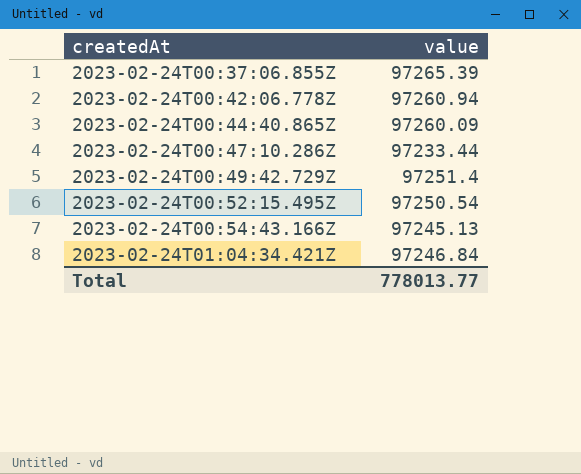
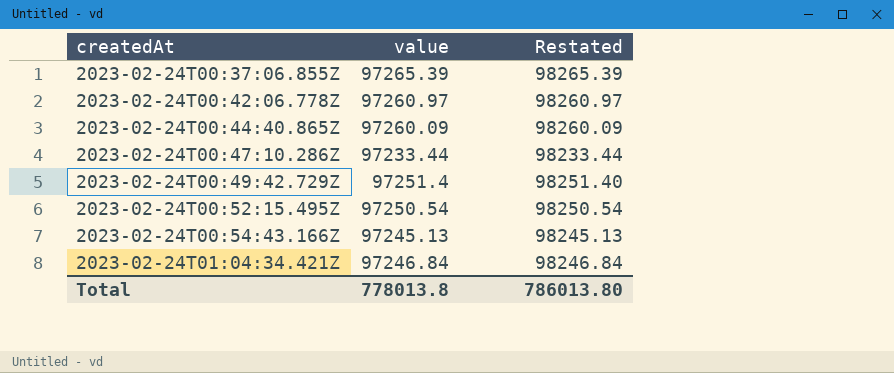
column Restated | formula: none -> [value] + 1000
2023-02-24T00:42:06.778Z | value: 97260.94 -> 97260.97
Total | value: 778013.77 -> 778013.8

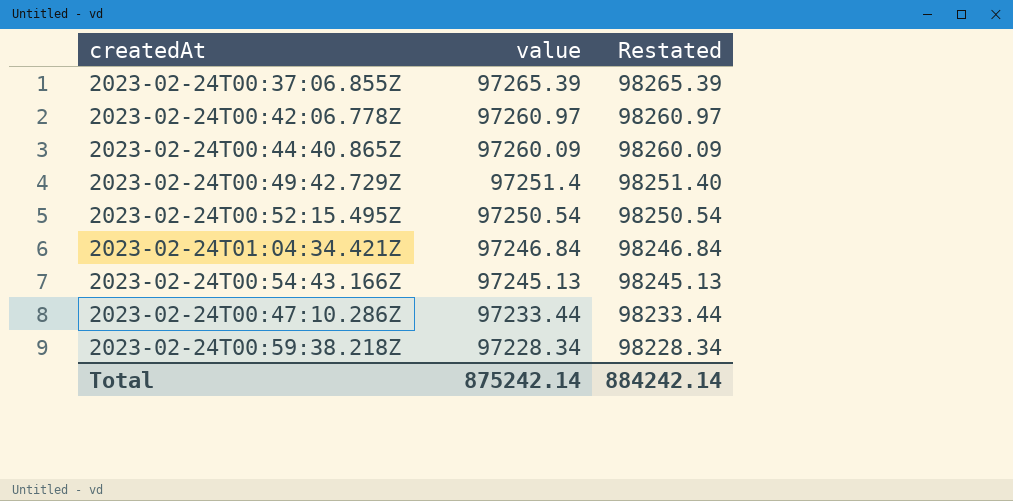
row order: createdAt ascending -> value descending
row 2023-02-24T00:59:38.218Z: none -> 97228.34 | 98228.34
Total | value: 778013.8 -> 875242.14
Total | Restated: 786013.80 -> 884242.14

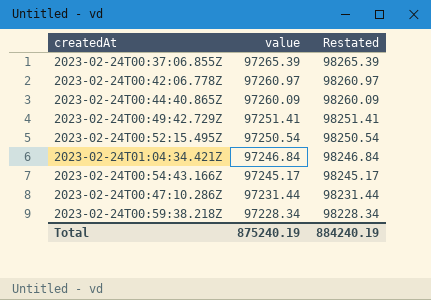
2023-02-24T00:49:42.729Z | value: 97251.4 -> 97251.41
2023-02-24T00:49:42.729Z | Restated: 98251.40 -> 98251.41
2023-02-24T00:54:43.166Z | value: 97245.13 -> 97245.17
2023-02-24T00:54:43.166Z | Restated: 98245.13 -> 98245.17
2023-02-24T00:47:10.286Z | value: 97233.44 -> 97231.44
2023-02-24T00:47:10.286Z | Restated: 98233.44 -> 98231.44
Total | value: 875242.14 -> 875240.19
Total | Restated: 884242.14 -> 884240.19

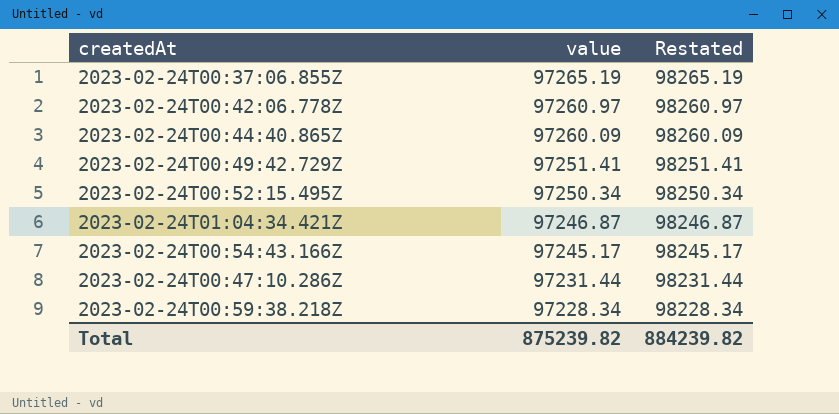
2023-02-24T00:37:06.855Z | value: 97265.39 -> 97265.19
2023-02-24T00:37:06.855Z | Restated: 98265.39 -> 98265.19
2023-02-24T00:52:15.495Z | value: 97250.54 -> 97250.34
2023-02-24T00:52:15.495Z | Restated: 98250.54 -> 98250.34
2023-02-24T01:04:34.421Z | value: 97246.84 -> 97246.87
2023-02-24T01:04:34.421Z | Restated: 98246.84 -> 98246.87
Total | value: 875240.19 -> 875239.82
Total | Restated: 884240.19 -> 884239.82

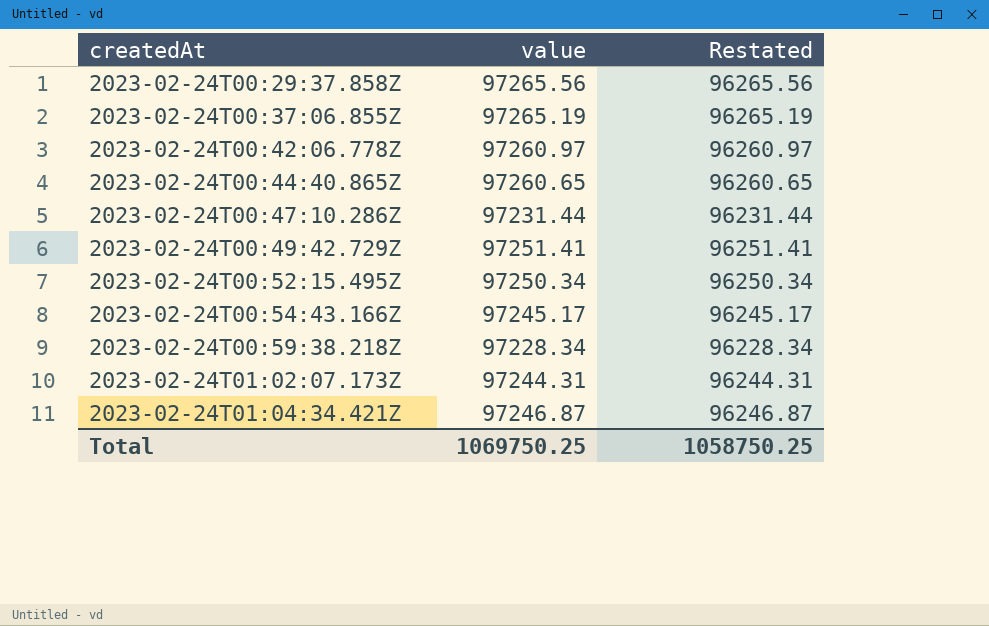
row order: value descending -> createdAt ascending
column Restated | formula: [value] + 1000 -> [value] - 1000
row 2023-02-24T00:29:37.858Z: none -> 97265.56 | 96265.56
2023-02-24T00:44:40.865Z | value: 97260.09 -> 97260.65
row 2023-02-24T01:02:07.173Z: none -> 97244.31 | 96244.31
Total | value: 875239.82 -> 1069750.25
Total | Restated: 884239.82 -> 1058750.25

